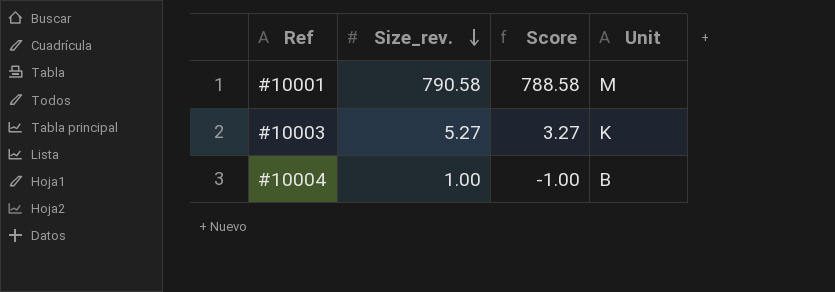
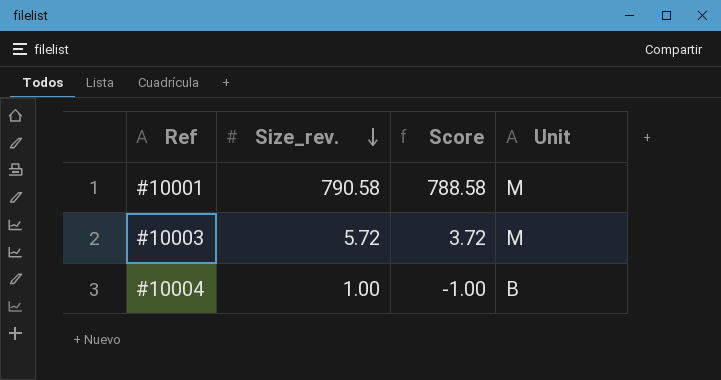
#10003 | Size_rev.: 5.27 -> 5.72
#10003 | Score: 3.27 -> 3.72
#10003 | Unit: K -> M

